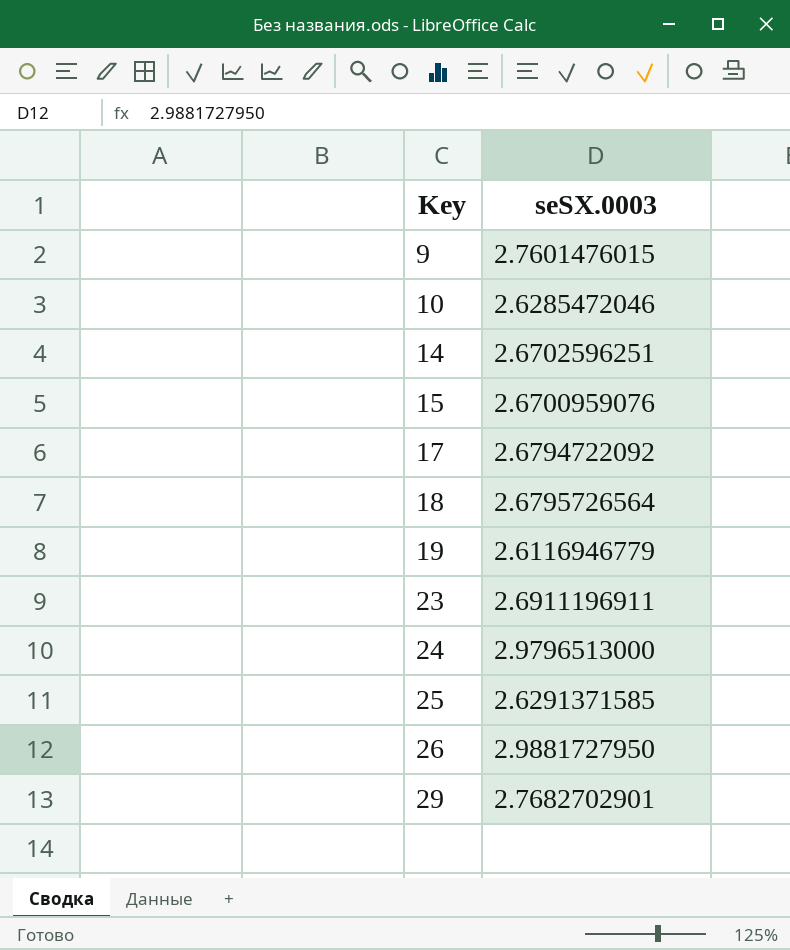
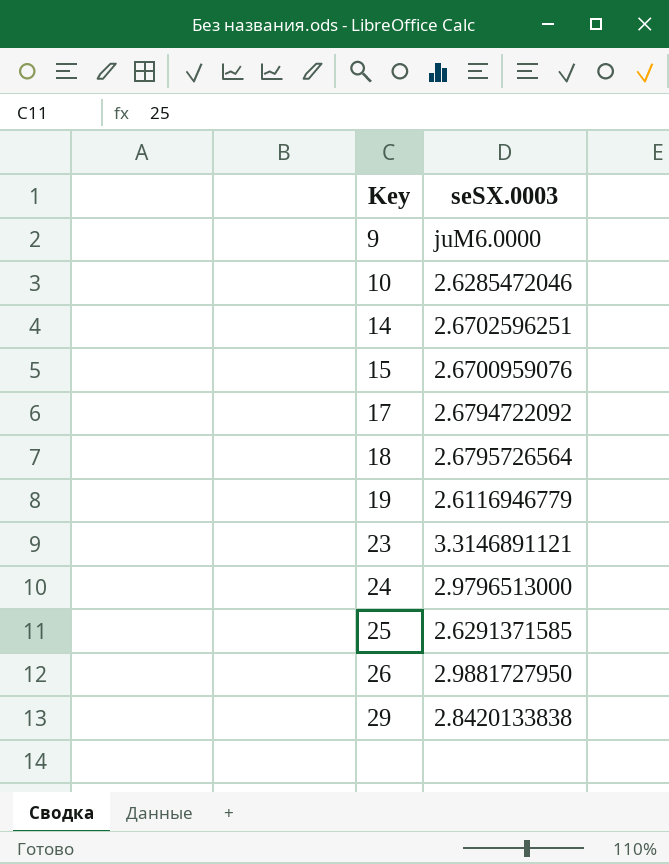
9 | seSX.0003: 2.7601476015 -> juM6.0000
23 | seSX.0003: 2.6911196911 -> 3.3146891121
29 | seSX.0003: 2.7682702901 -> 2.8420133838

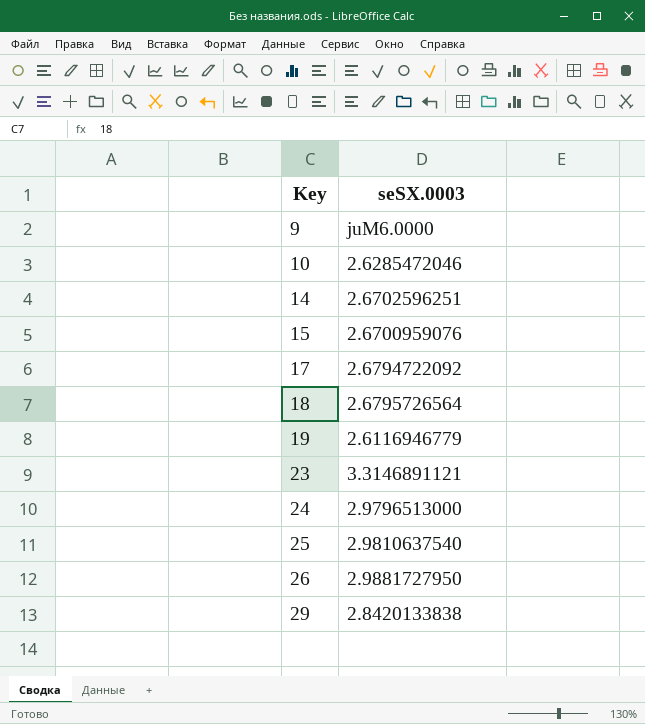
25 | seSX.0003: 2.6291371585 -> 2.9810637540

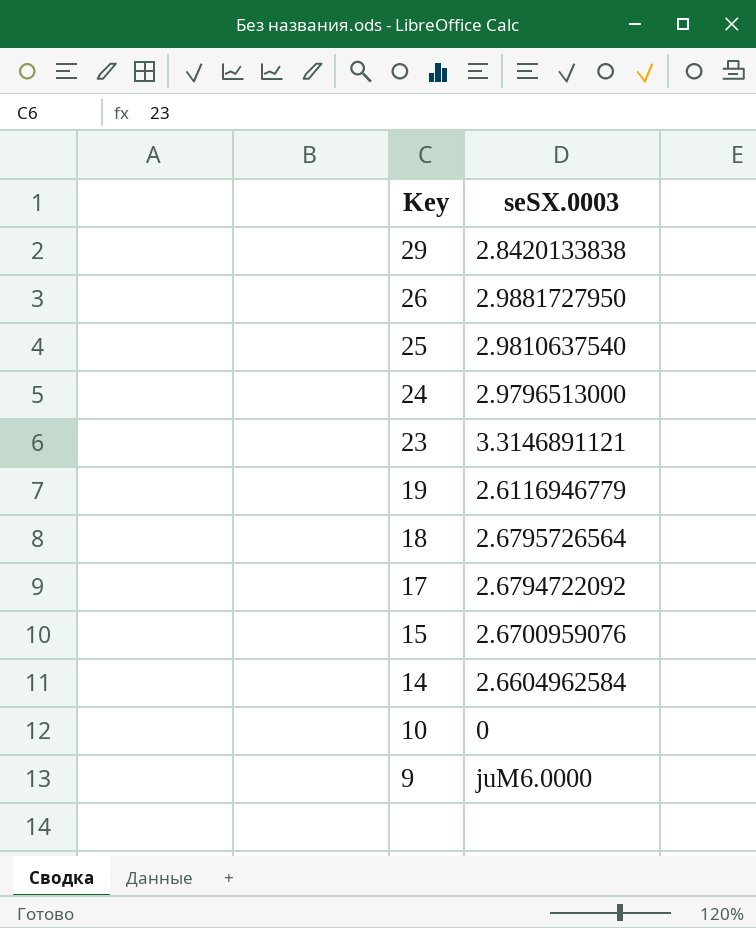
row order: Key ascending -> Key descending
14 | seSX.0003: 2.6702596251 -> 2.6604962584
10 | seSX.0003: 2.6285472046 -> 0

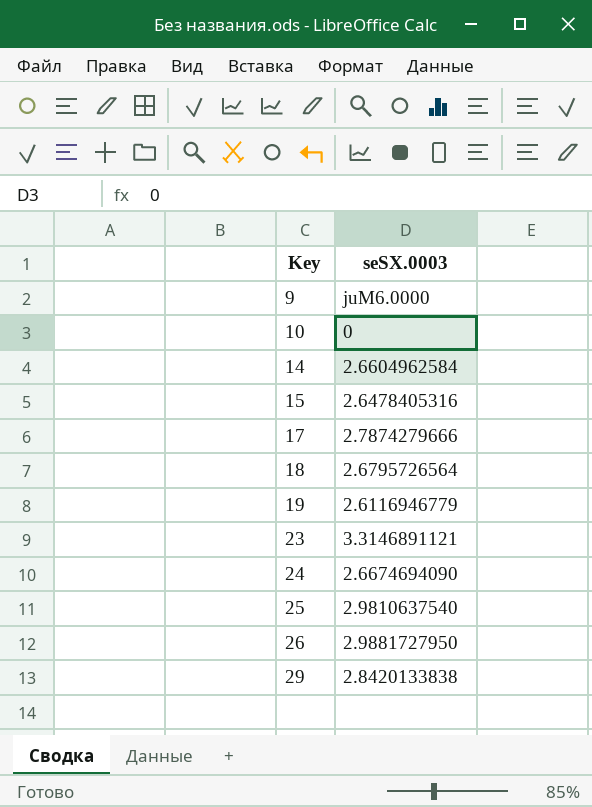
row order: Key descending -> Key ascending
15 | seSX.0003: 2.6700959076 -> 2.6478405316
17 | seSX.0003: 2.6794722092 -> 2.7874279666
24 | seSX.0003: 2.9796513000 -> 2.6674694090

